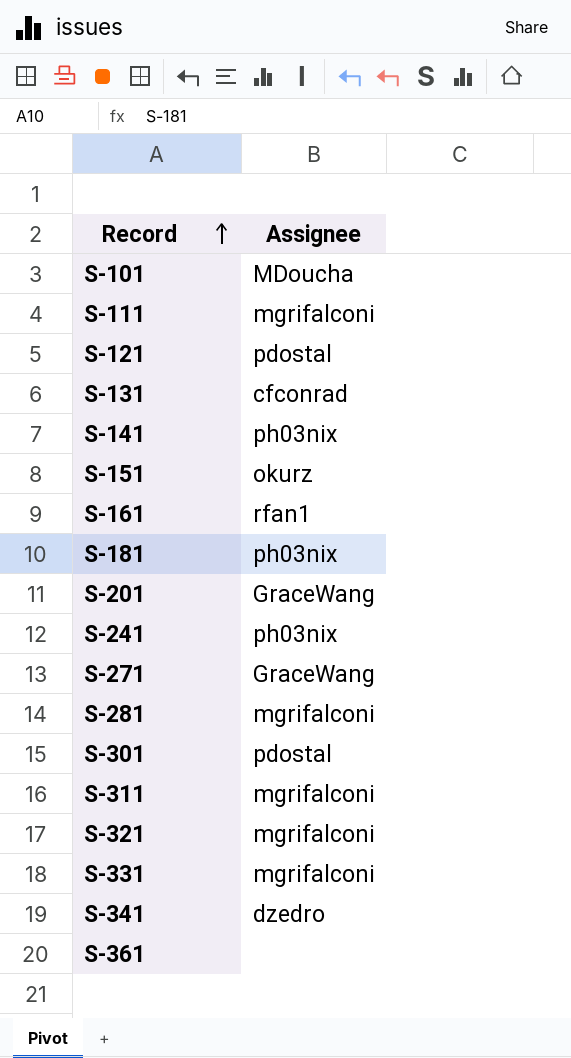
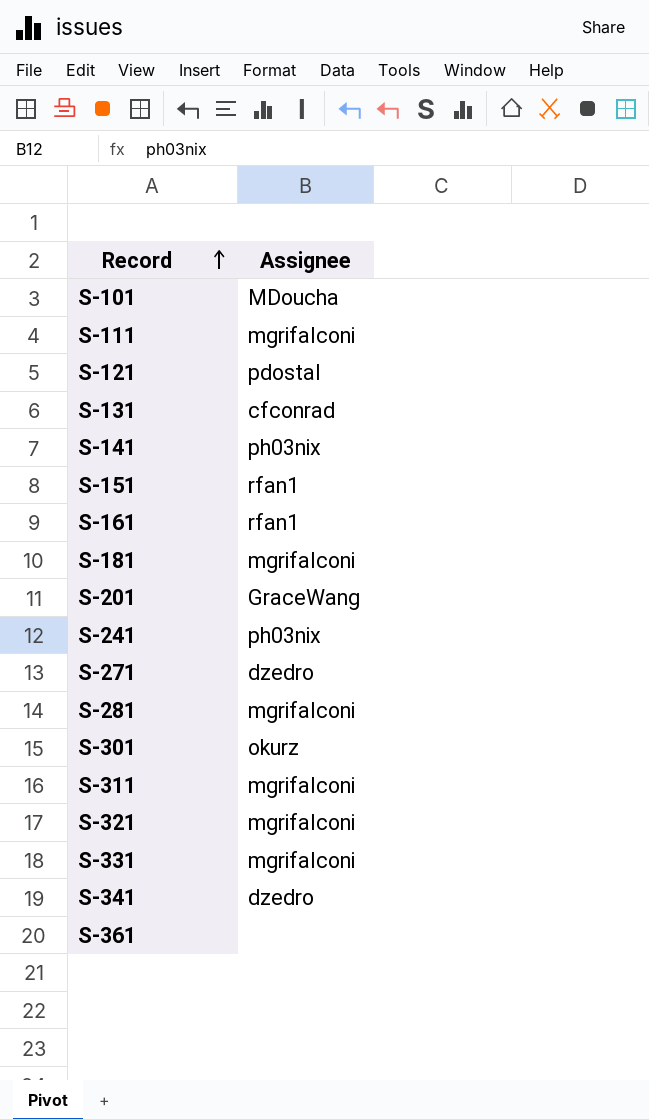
S-151 | Assignee: okurz -> rfan1
S-181 | Assignee: ph03nix -> mgrifalconi
S-271 | Assignee: GraceWang -> dzedro
S-301 | Assignee: pdostal -> okurz

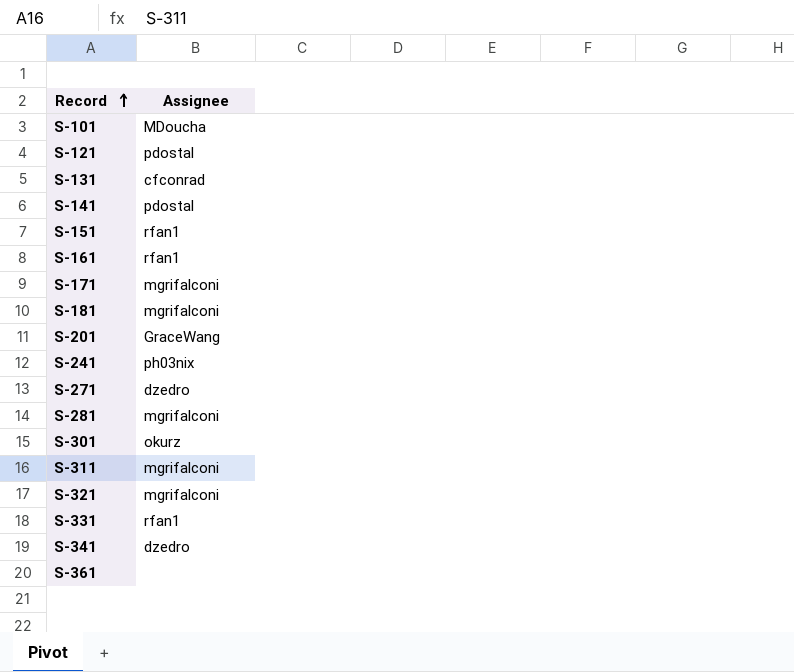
row S-111: mgrifalconi -> none
S-141 | Assignee: ph03nix -> pdostal
row S-171: none -> mgrifalconi
S-331 | Assignee: mgrifalconi -> rfan1

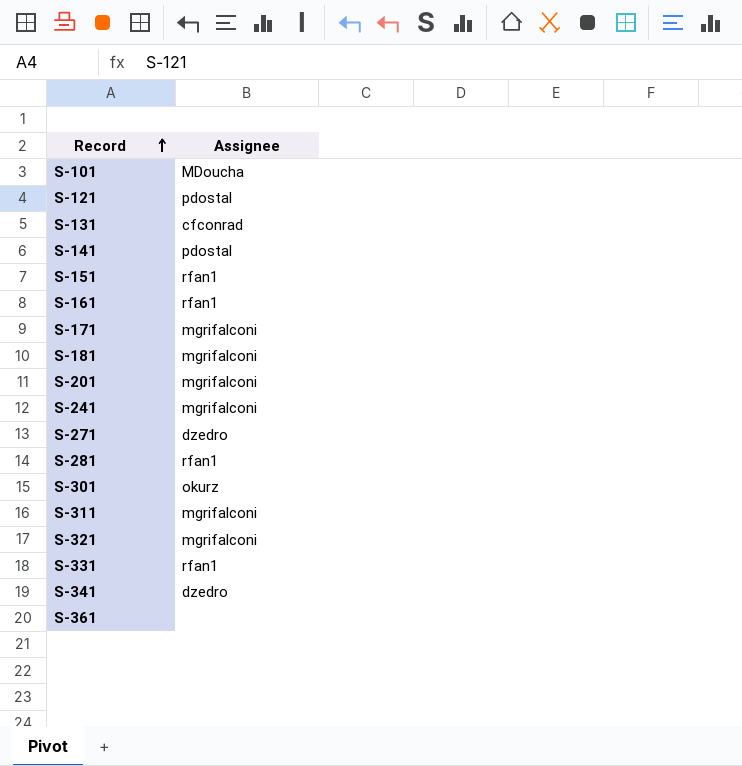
S-201 | Assignee: GraceWang -> mgrifalconi
S-241 | Assignee: ph03nix -> mgrifalconi
S-281 | Assignee: mgrifalconi -> rfan1

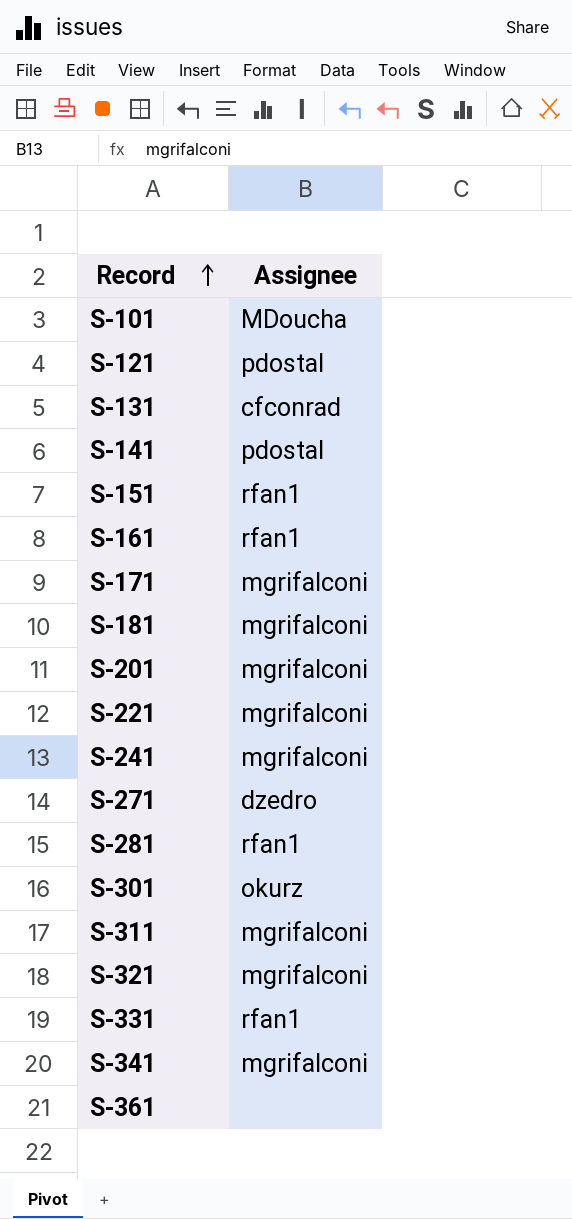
row S-221: none -> mgrifalconi
S-341 | Assignee: dzedro -> mgrifalconi

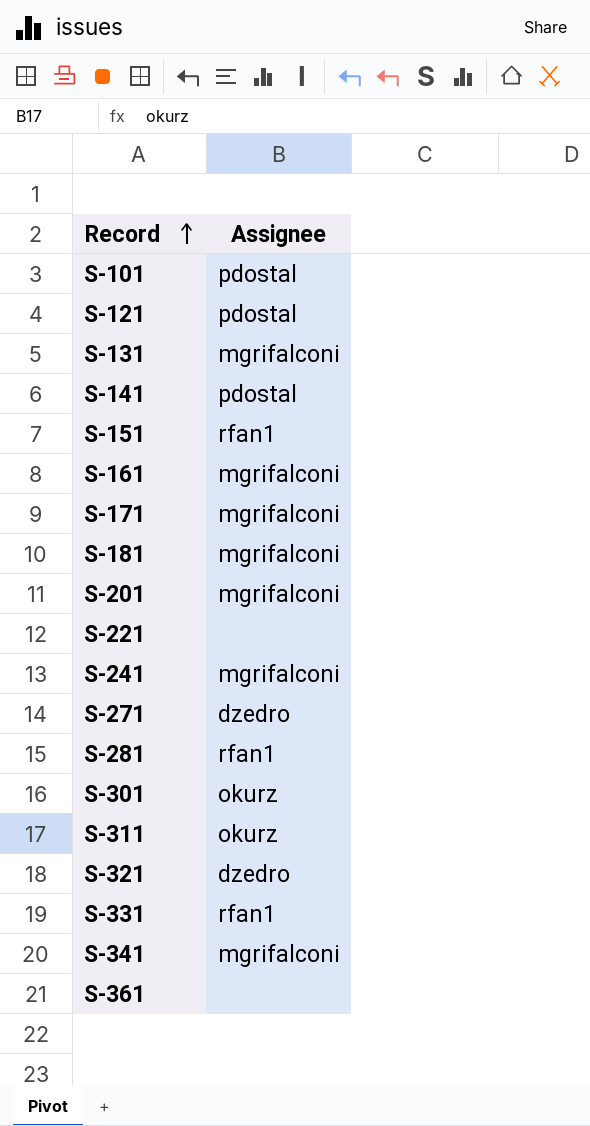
S-101 | Assignee: MDoucha -> pdostal
S-131 | Assignee: cfconrad -> mgrifalconi
S-161 | Assignee: rfan1 -> mgrifalconi
S-221 | Assignee: mgrifalconi -> none
S-311 | Assignee: mgrifalconi -> okurz
S-321 | Assignee: mgrifalconi -> dzedro

